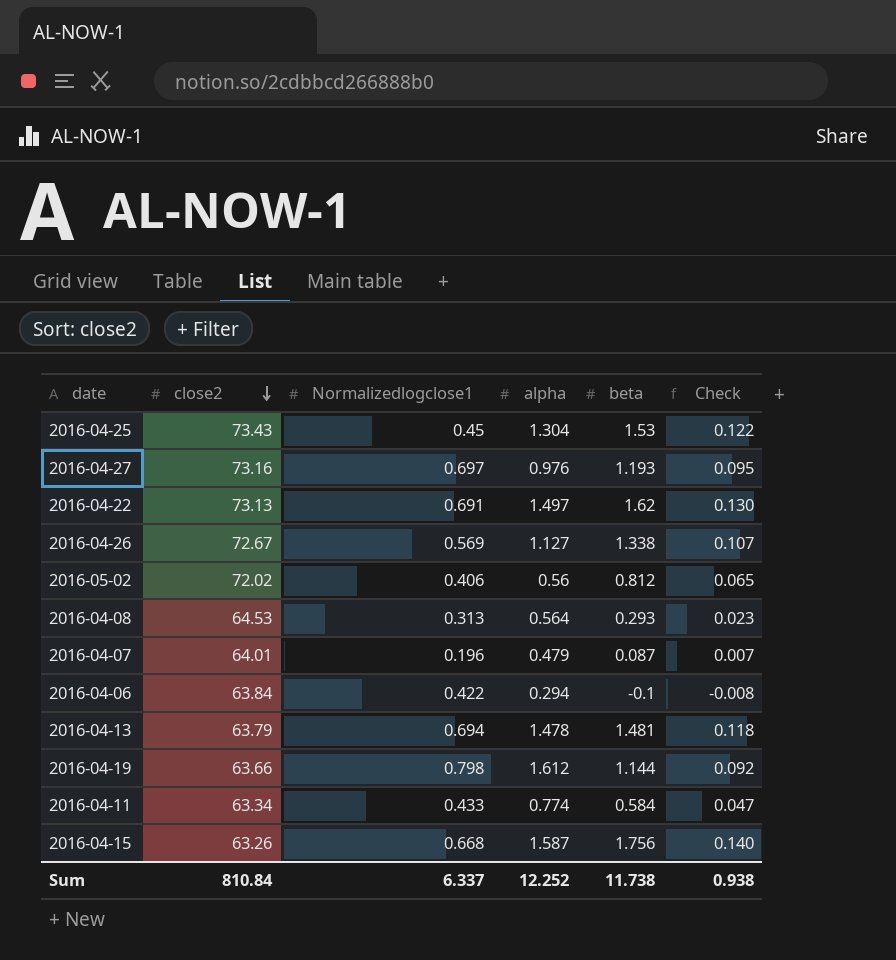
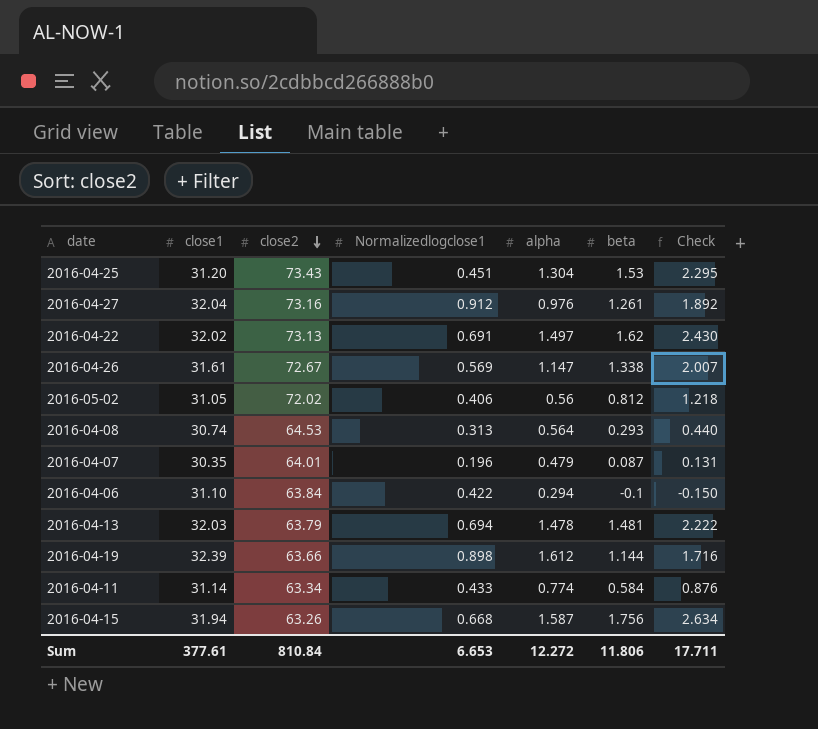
column close1 | position: none -> 2
column Check | formula: [beta] * 0.08 -> [beta] * 1.5
2016-04-25 | Normalizedlogclose1: 0.45 -> 0.451
2016-04-27 | Normalizedlogclose1: 0.697 -> 0.912
2016-04-27 | beta: 1.193 -> 1.261
2016-04-26 | alpha: 1.127 -> 1.147
2016-04-19 | Normalizedlogclose1: 0.798 -> 0.898
Sum | Normalizedlogclose1: 6.337 -> 6.653
Sum | alpha: 12.252 -> 12.272
Sum | beta: 11.738 -> 11.806
Sum | Check: 0.938 -> 17.711

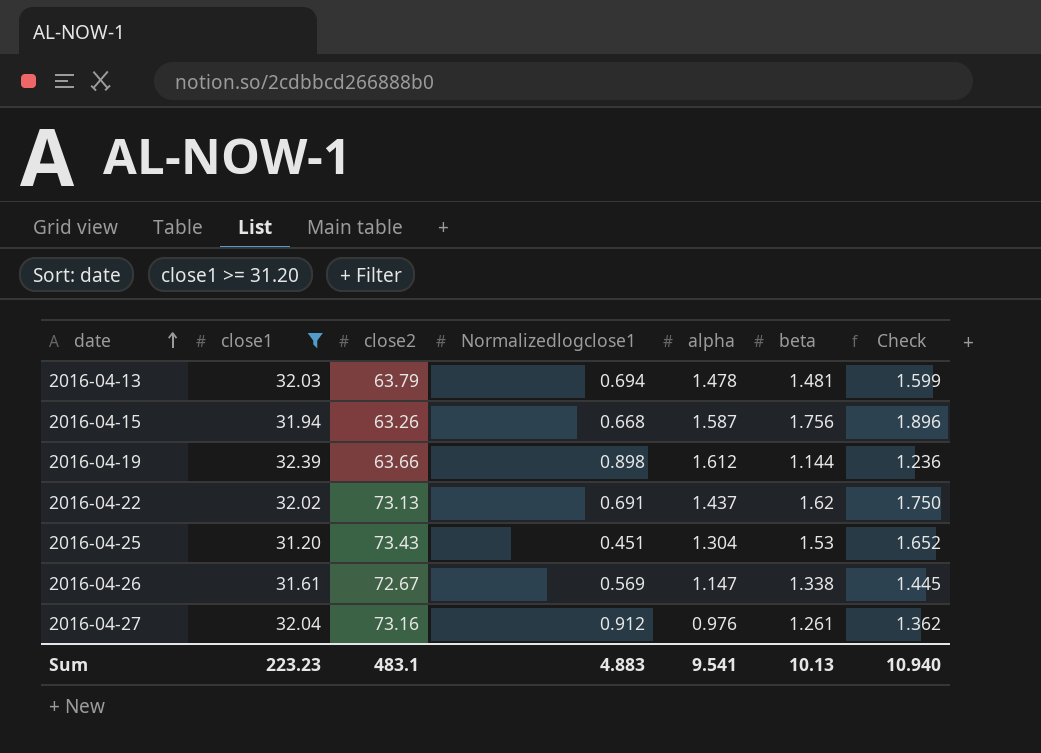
filter: none -> close1 >= 31.20
row order: close2 descending -> date ascending
column Check | formula: [beta] * 1.5 -> [beta] * 1.08
2016-04-22 | alpha: 1.497 -> 1.437
Sum | close1: 377.61 -> 223.23
Sum | close2: 810.84 -> 483.1
Sum | Normalizedlogclose1: 6.653 -> 4.883
Sum | alpha: 12.272 -> 9.541
Sum | beta: 11.806 -> 10.13
Sum | Check: 17.711 -> 10.940

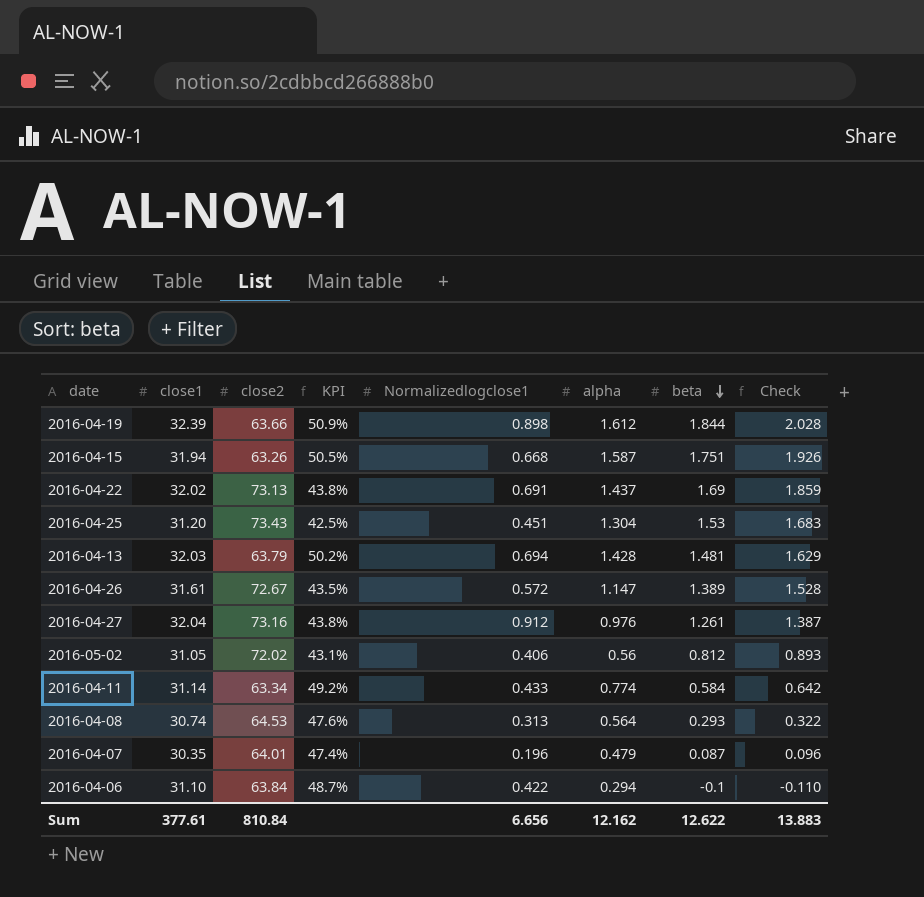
filter: close1 >= 31.20 -> none
row order: date ascending -> beta descending
column KPI | formula: none -> [close1] / [close2]
column Check | formula: [beta] * 1.08 -> [beta] * 1.1
2016-04-19 | beta: 1.144 -> 1.844
2016-04-15 | beta: 1.756 -> 1.751
2016-04-22 | beta: 1.62 -> 1.69
2016-04-13 | alpha: 1.478 -> 1.428
2016-04-26 | Normalizedlogclose1: 0.569 -> 0.572
2016-04-26 | beta: 1.338 -> 1.389
Sum | close1: 223.23 -> 377.61
Sum | close2: 483.1 -> 810.84
Sum | Normalizedlogclose1: 4.883 -> 6.656
Sum | alpha: 9.541 -> 12.162
Sum | beta: 10.13 -> 12.622
Sum | Check: 10.940 -> 13.883

